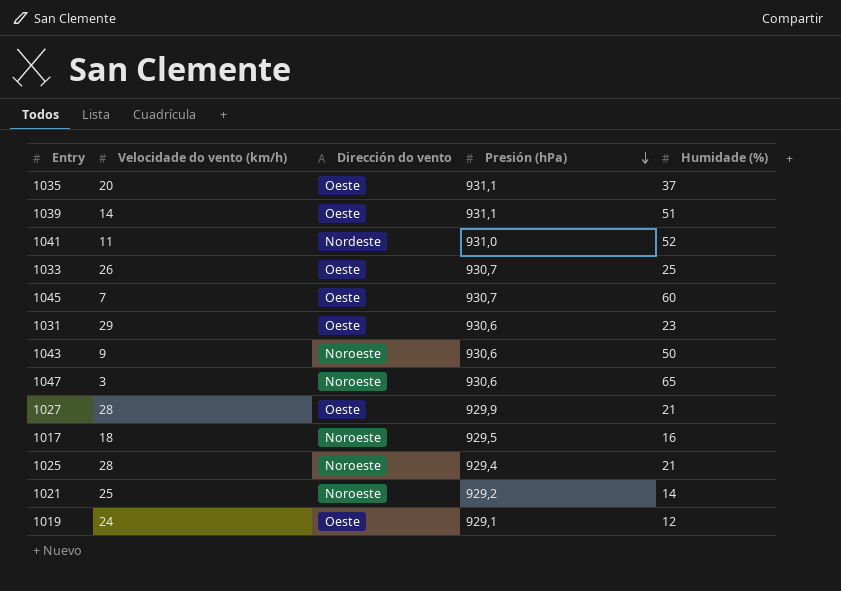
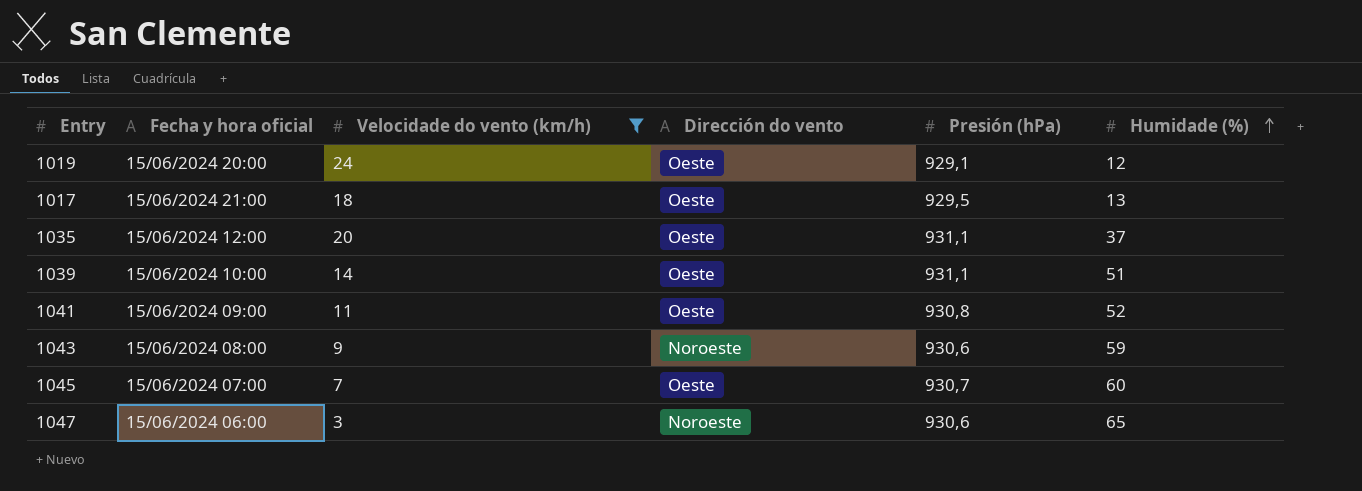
filter: none -> Velocidade do vento (km/h) <= 24
row order: Presión (hPa) descending -> Humidade (%) ascending
column Fecha y hora oficial | position: none -> 2
1017 | Dirección do vento: Noroeste -> Oeste
1017 | Humidade (%): 16 -> 13
1041 | Dirección do vento: Nordeste -> Oeste
1041 | Presión (hPa): 931,0 -> 930,8
1043 | Humidade (%): 50 -> 59

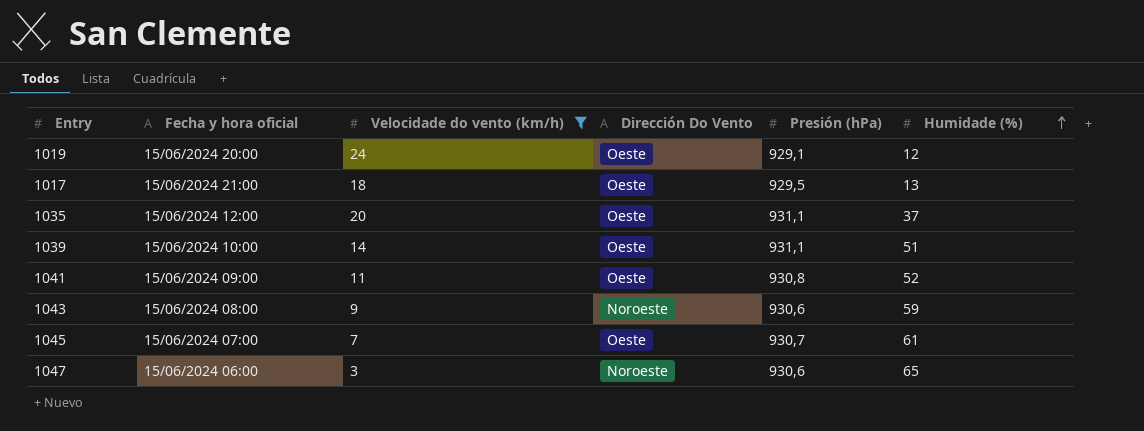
column name: Dirección do vento -> Dirección Do Vento
1045 | Humidade (%): 60 -> 61

